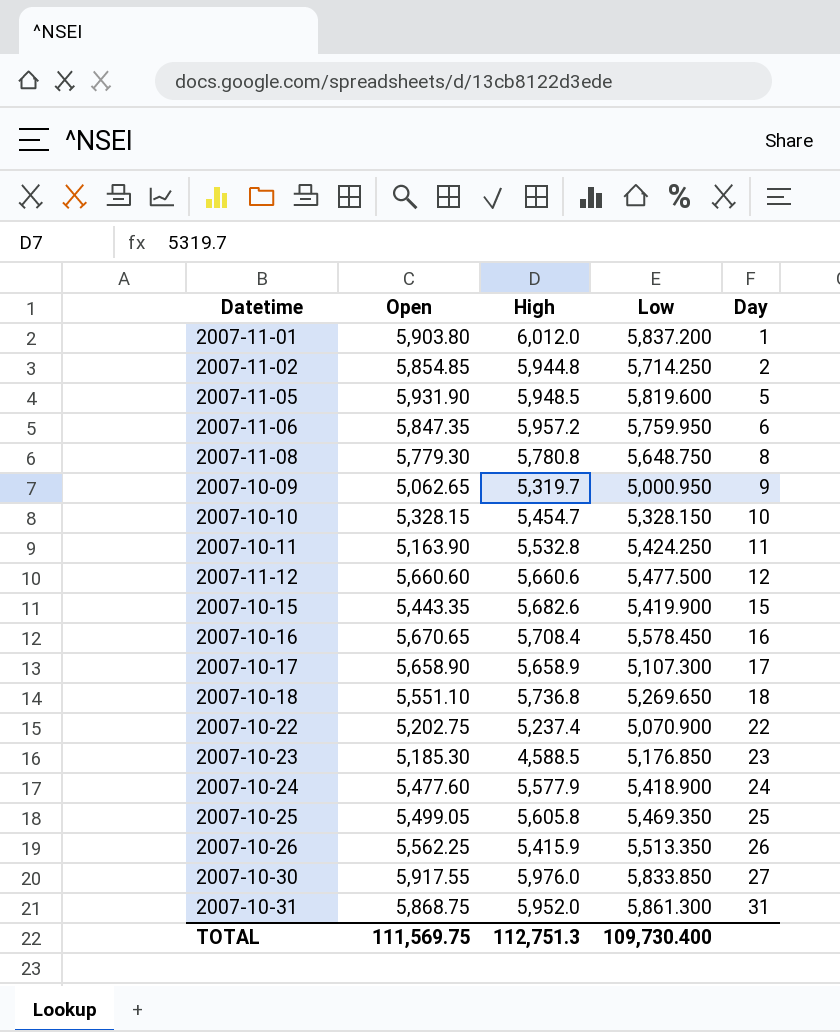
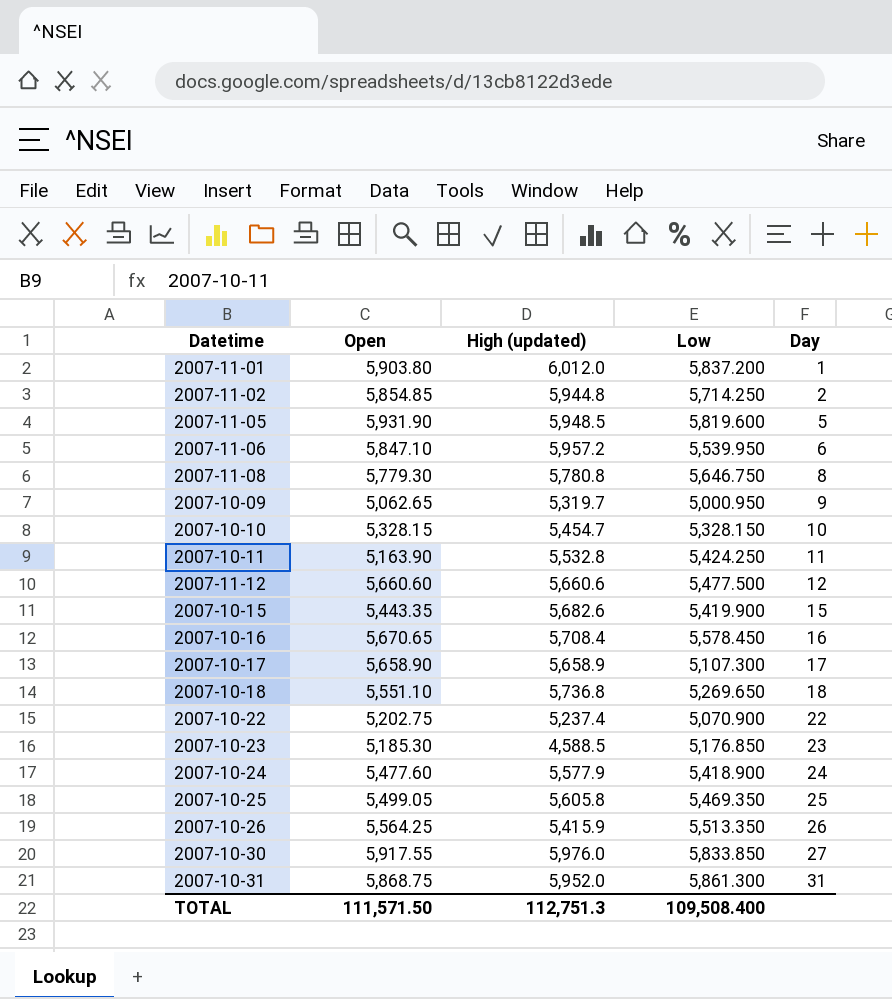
column name: High -> High (updated)
2007-11-06 | Open: 5,847.35 -> 5,847.10
2007-11-06 | Low: 5,759.950 -> 5,539.950
2007-11-08 | Low: 5,648.750 -> 5,646.750
2007-10-26 | Open: 5,562.25 -> 5,564.25
TOTAL | Open: 111,569.75 -> 111,571.50
TOTAL | Low: 109,730.400 -> 109,508.400

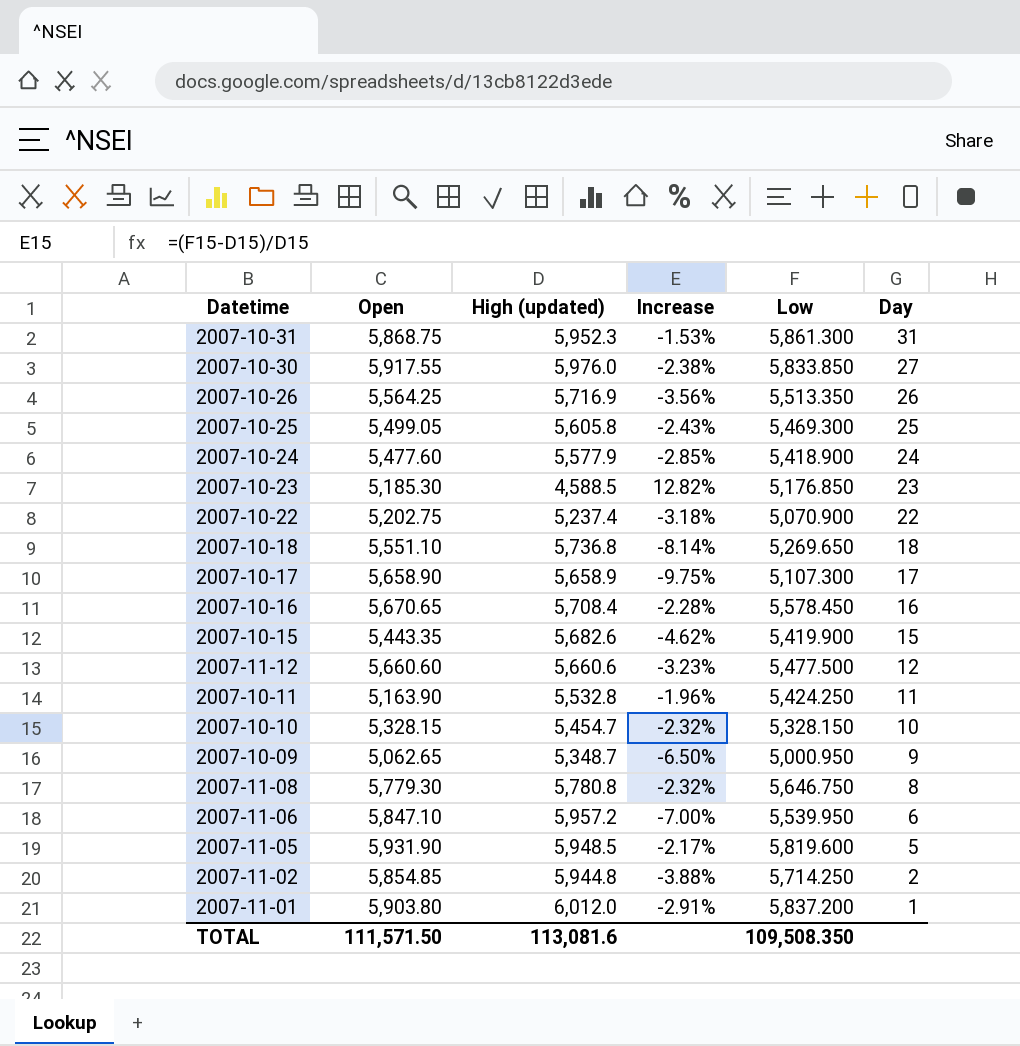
row order: Day ascending -> Day descending
column Increase | formula: none -> ([Low] - [High (updated)]) / [High (updated)]
2007-10-31 | High (updated): 5,952.0 -> 5,952.3
2007-10-26 | High (updated): 5,415.9 -> 5,716.9
2007-10-25 | Low: 5,469.350 -> 5,469.300
2007-10-09 | High (updated): 5,319.7 -> 5,348.7
TOTAL | High (updated): 112,751.3 -> 113,081.6
TOTAL | Low: 109,508.400 -> 109,508.350

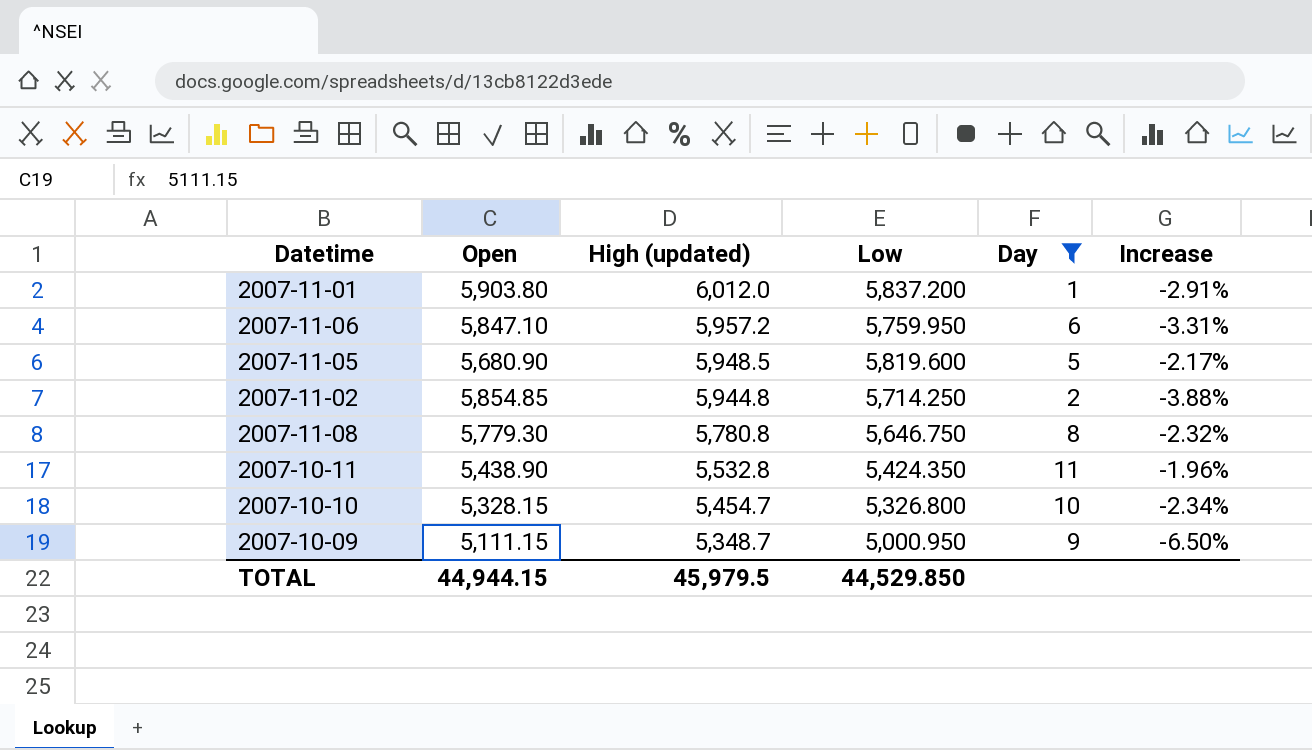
filter: none -> Day <= 11
row order: Day descending -> High (updated) descending
column Increase | position: 4 -> 6
2007-11-06 | Low: 5,539.950 -> 5,759.950
2007-11-06 | Increase: -7.00% -> -3.31%
2007-11-05 | Open: 5,931.90 -> 5,680.90
2007-10-11 | Open: 5,163.90 -> 5,438.90
2007-10-11 | Low: 5,424.250 -> 5,424.350
2007-10-10 | Low: 5,328.150 -> 5,326.800
2007-10-10 | Increase: -2.32% -> -2.34%
2007-10-09 | Open: 5,062.65 -> 5,111.15
TOTAL | Open: 111,571.50 -> 44,944.15
TOTAL | High (updated): 113,081.6 -> 45,979.5
TOTAL | Low: 109,508.350 -> 44,529.850

